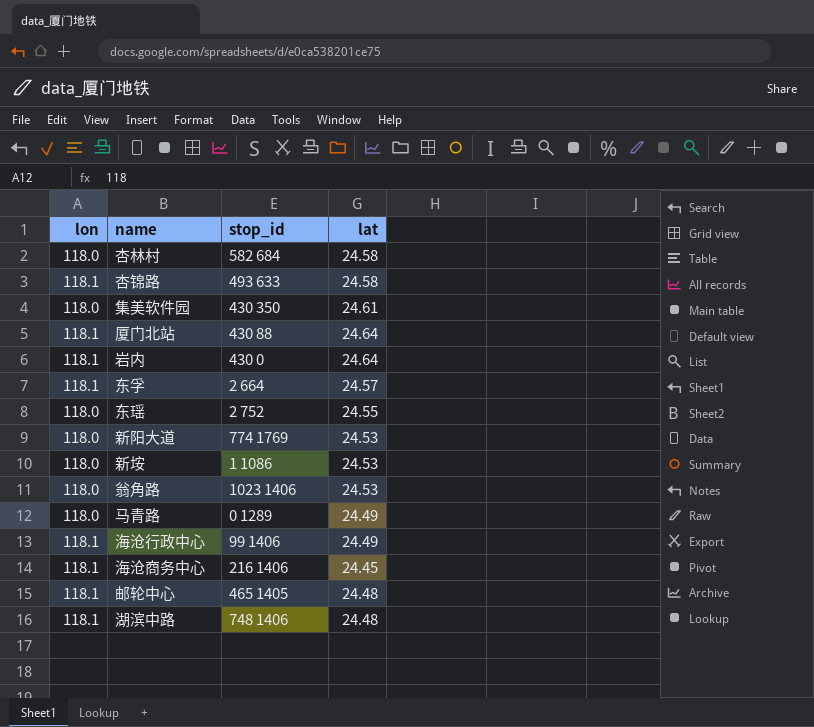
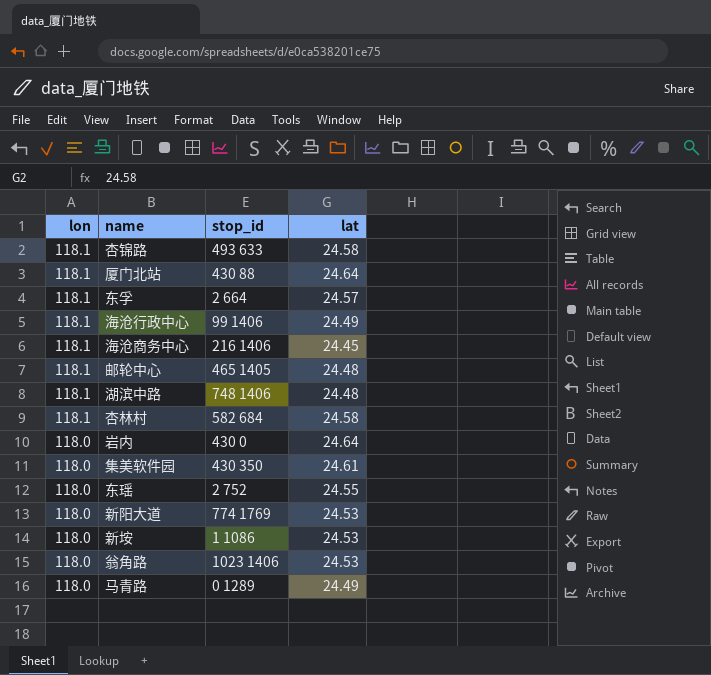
row order: none -> lon descending
杏林村 | lon: 118.0 -> 118.1
岩内 | lon: 118.1 -> 118.0

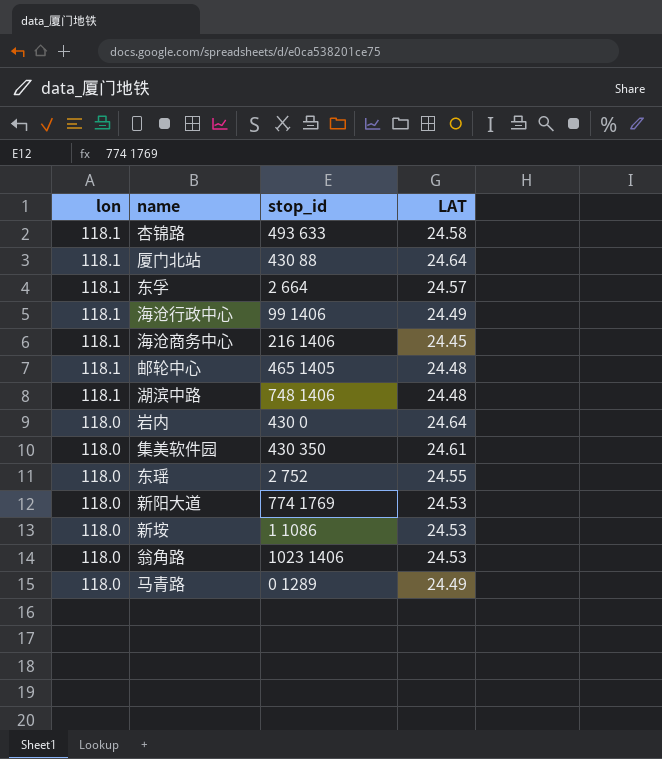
column name: lat -> LAT
row 杏林村: 118.1 | 582 684 | 24.58 -> none

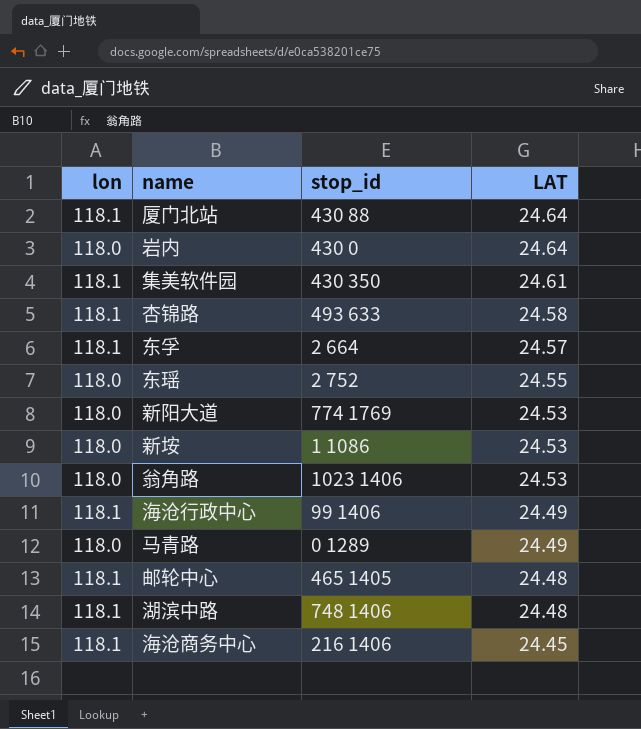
row order: lon descending -> LAT descending
集美软件园 | lon: 118.0 -> 118.1

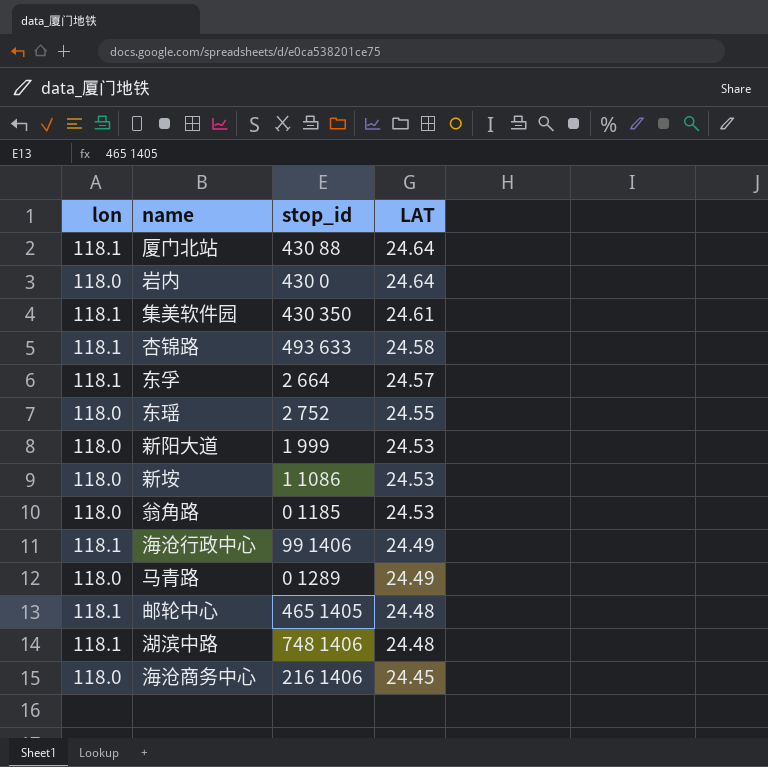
新阳大道 | stop_id: 774 1769 -> 1 999
翁角路 | stop_id: 1023 1406 -> 0 1185
海沧商务中心 | lon: 118.1 -> 118.0

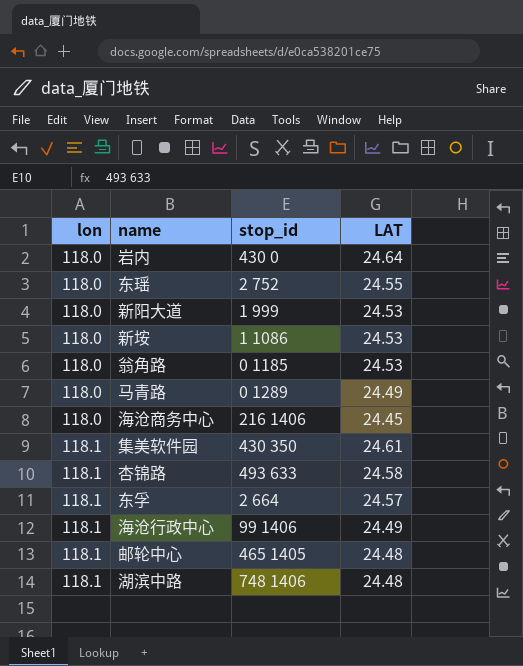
row order: LAT descending -> lon ascending
row 厦门北站: 118.1 | 430 88 | 24.64 -> none

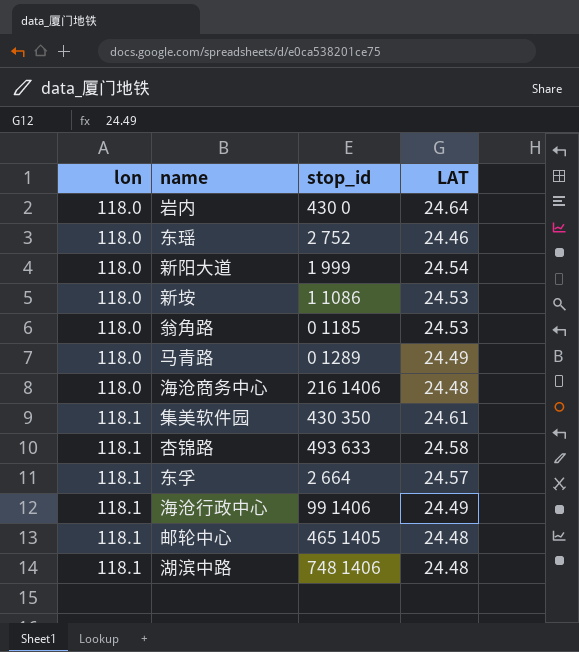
东瑶 | LAT: 24.55 -> 24.46
新阳大道 | LAT: 24.53 -> 24.54
海沧商务中心 | LAT: 24.45 -> 24.48

